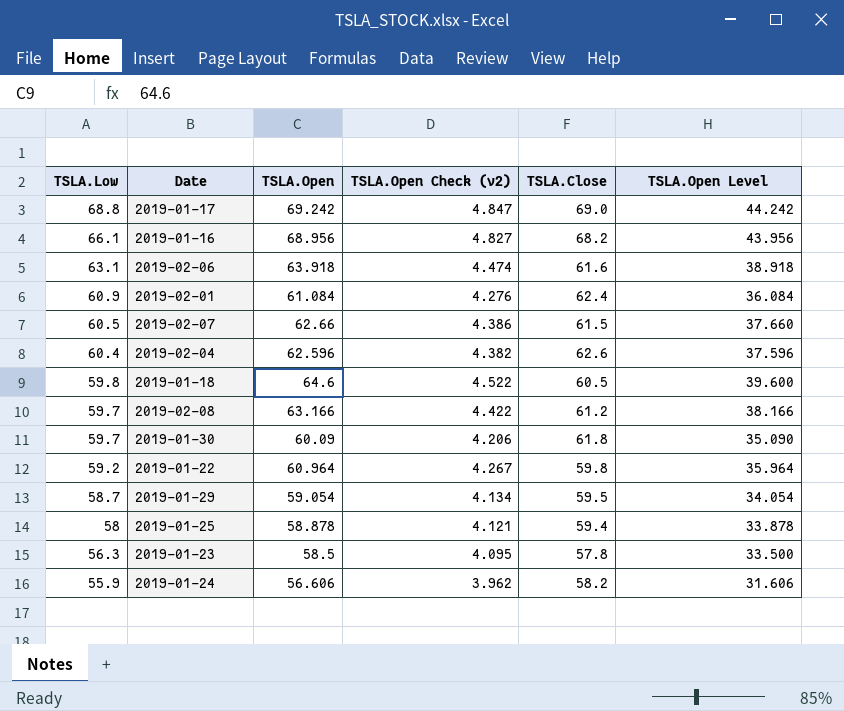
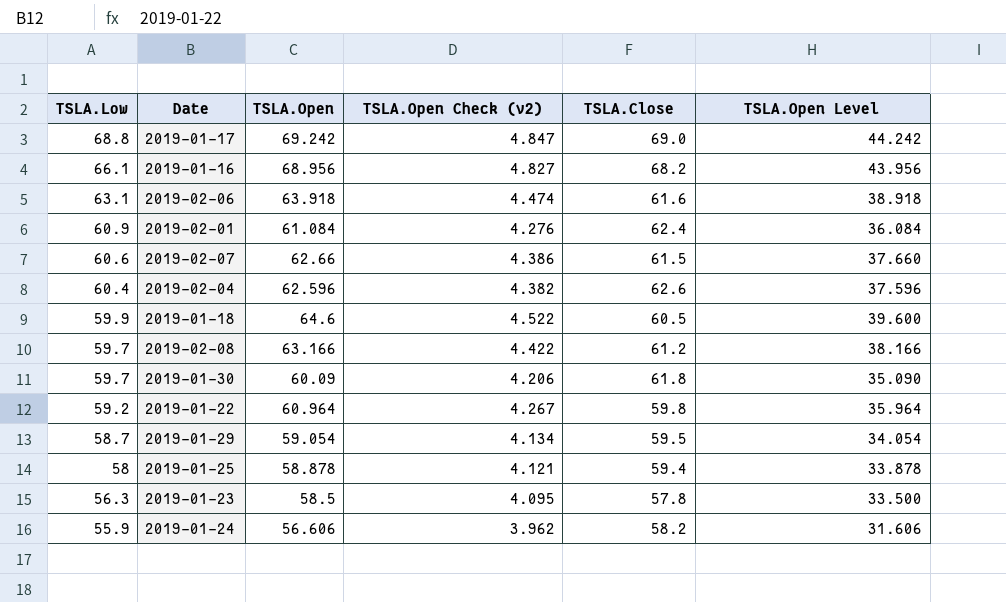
2019-02-07 | TSLA.Low: 60.5 -> 60.6
2019-01-18 | TSLA.Low: 59.8 -> 59.9

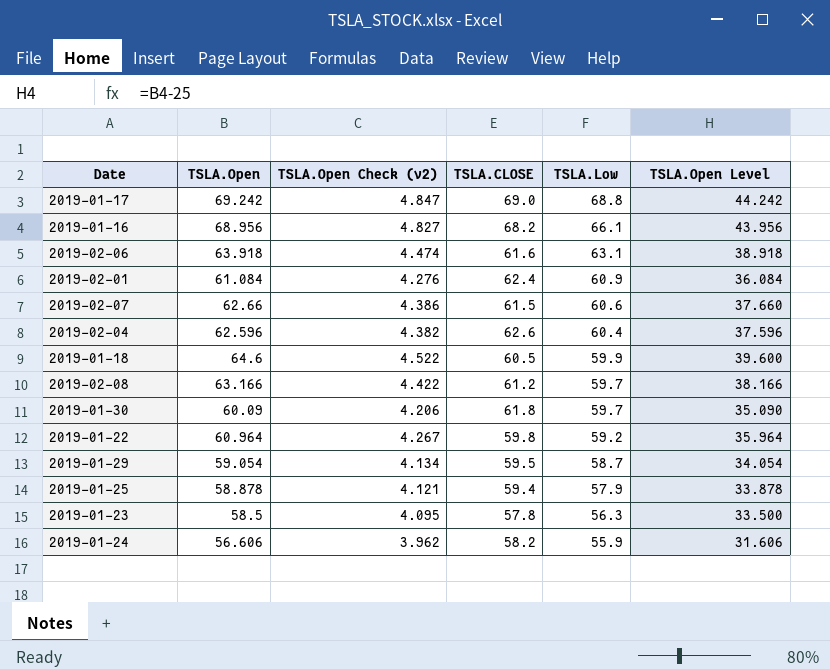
column name: TSLA.Close -> TSLA.CLOSE
column TSLA.Low | position: 1 -> 5
2019-01-25 | TSLA.Low: 58 -> 57.9

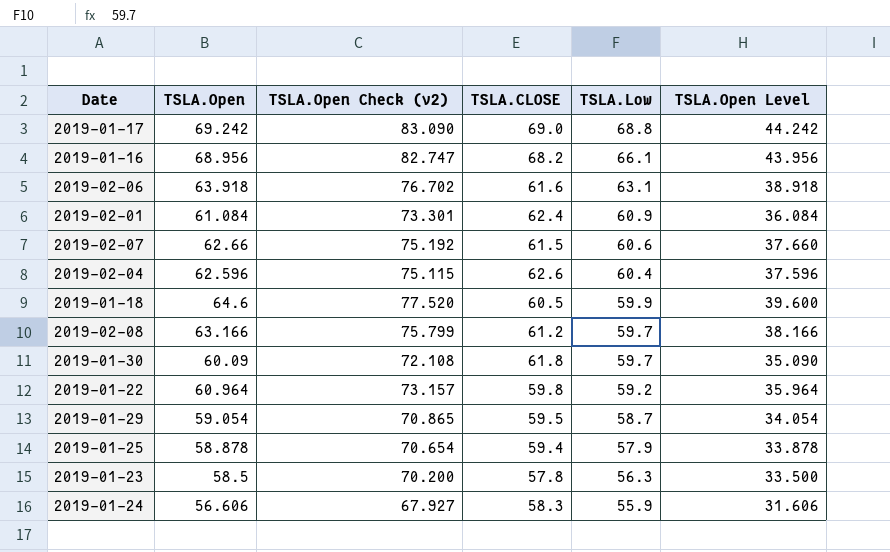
column TSLA.Open Check (v2) | formula: [TSLA.Open] * 0.07 -> [TSLA.Open] * 1.2
2019-01-24 | TSLA.CLOSE: 58.2 -> 58.3

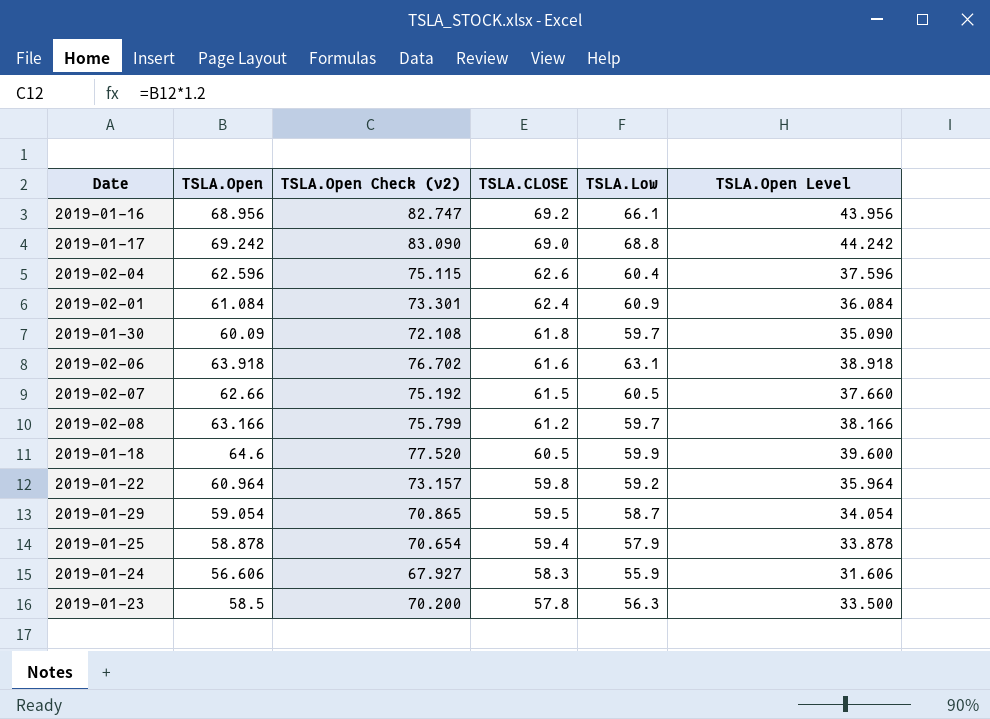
row order: TSLA.Low descending -> TSLA.CLOSE descending
2019-01-16 | TSLA.CLOSE: 68.2 -> 69.2
2019-02-07 | TSLA.Low: 60.6 -> 60.5

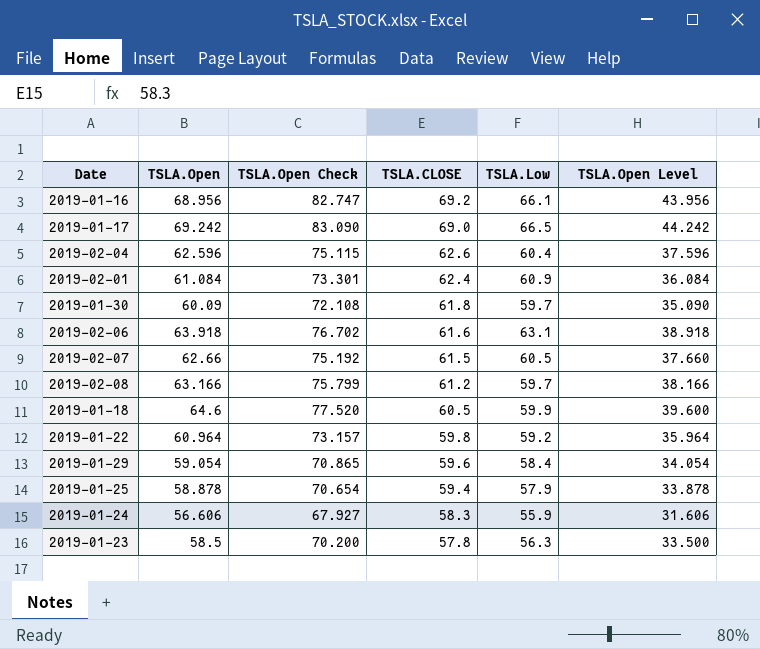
column name: TSLA.Open Check (v2) -> TSLA.Open Check
2019-01-17 | TSLA.Low: 68.8 -> 66.5
2019-01-29 | TSLA.CLOSE: 59.5 -> 59.6
2019-01-29 | TSLA.Low: 58.7 -> 58.4

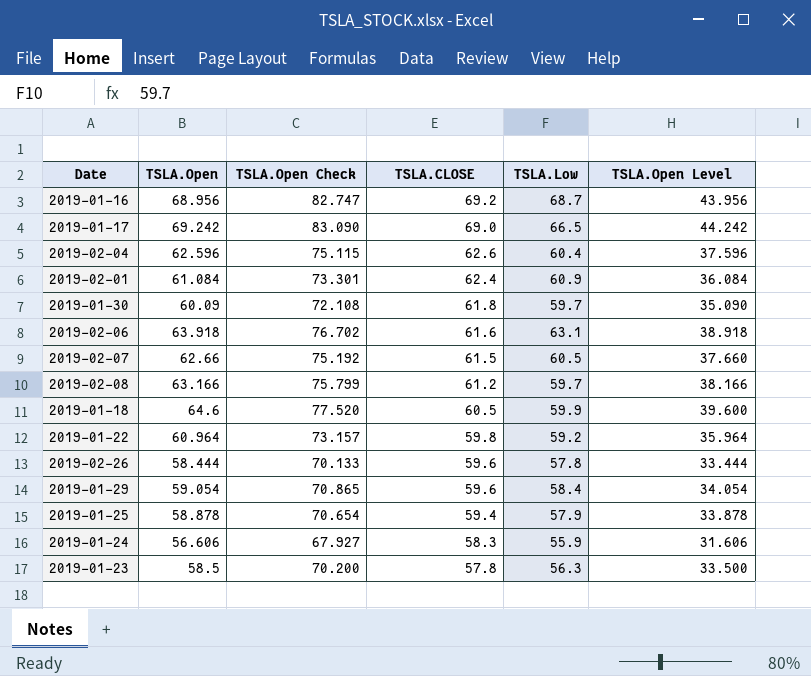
2019-01-16 | TSLA.Low: 66.1 -> 68.7
row 2019-02-26: none -> 58.444 | 70.133 | 59.6 | 57.8 | 33.444

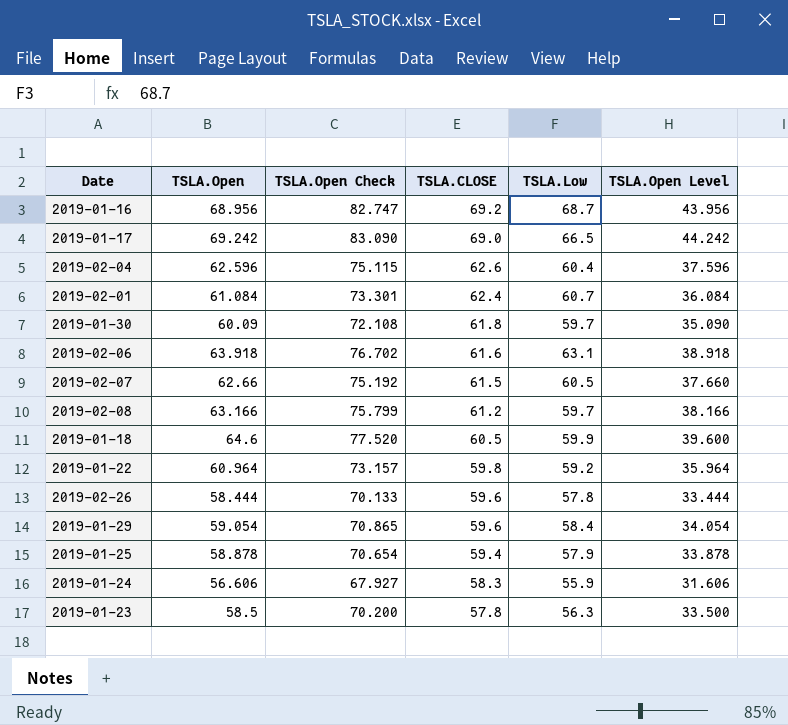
2019-02-01 | TSLA.Low: 60.9 -> 60.7

